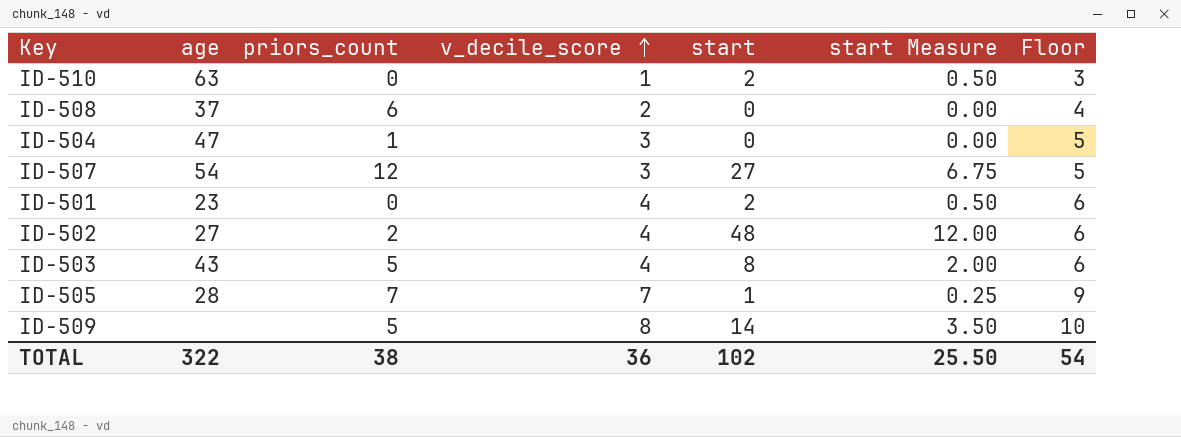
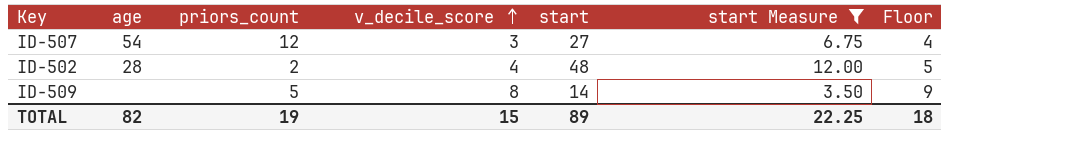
filter: none -> start Measure >= 3.50
column Floor | formula: [v_decile_score] + 2 -> [v_decile_score] + 1
ID-502 | age: 27 -> 28
TOTAL | age: 322 -> 82
TOTAL | priors_count: 38 -> 19
TOTAL | v_decile_score: 36 -> 15
TOTAL | start: 102 -> 89
TOTAL | start Measure: 25.50 -> 22.25
TOTAL | Floor: 54 -> 18

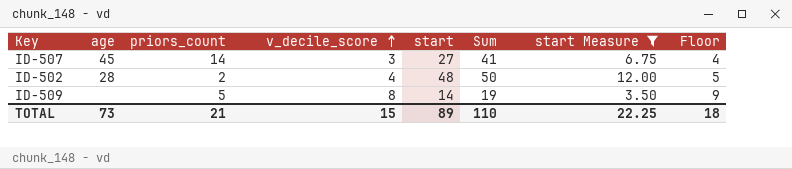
column Sum | formula: none -> [priors_count] + [start]
ID-507 | age: 54 -> 45
ID-507 | priors_count: 12 -> 14
TOTAL | age: 82 -> 73
TOTAL | priors_count: 19 -> 21

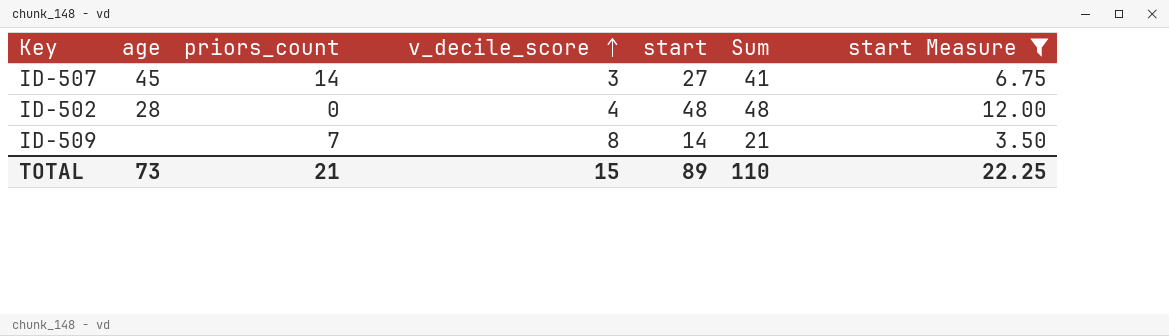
column Floor | formula: [v_decile_score] + 1 -> none
ID-502 | priors_count: 2 -> 0
ID-502 | Sum: 50 -> 48
ID-509 | priors_count: 5 -> 7
ID-509 | Sum: 19 -> 21

